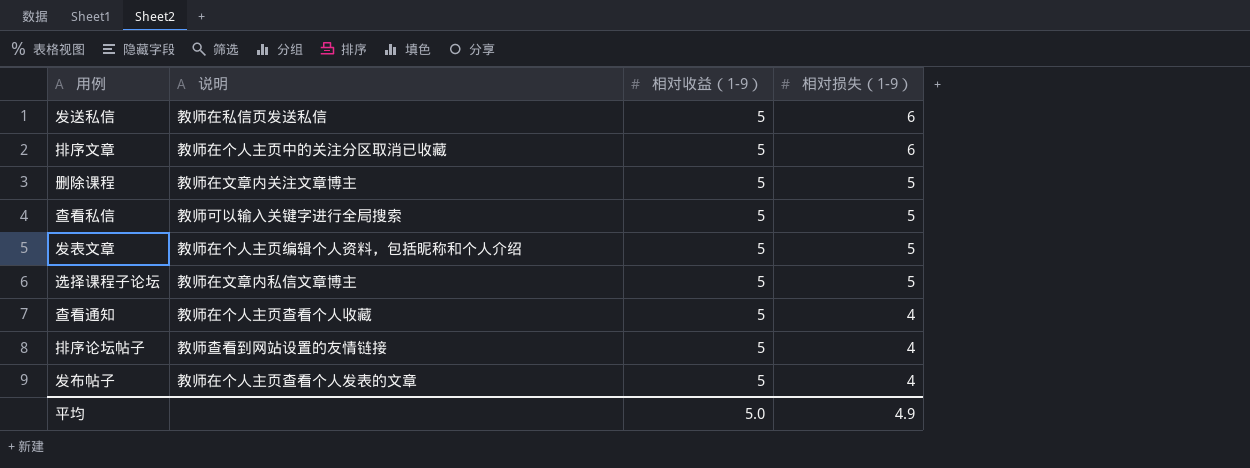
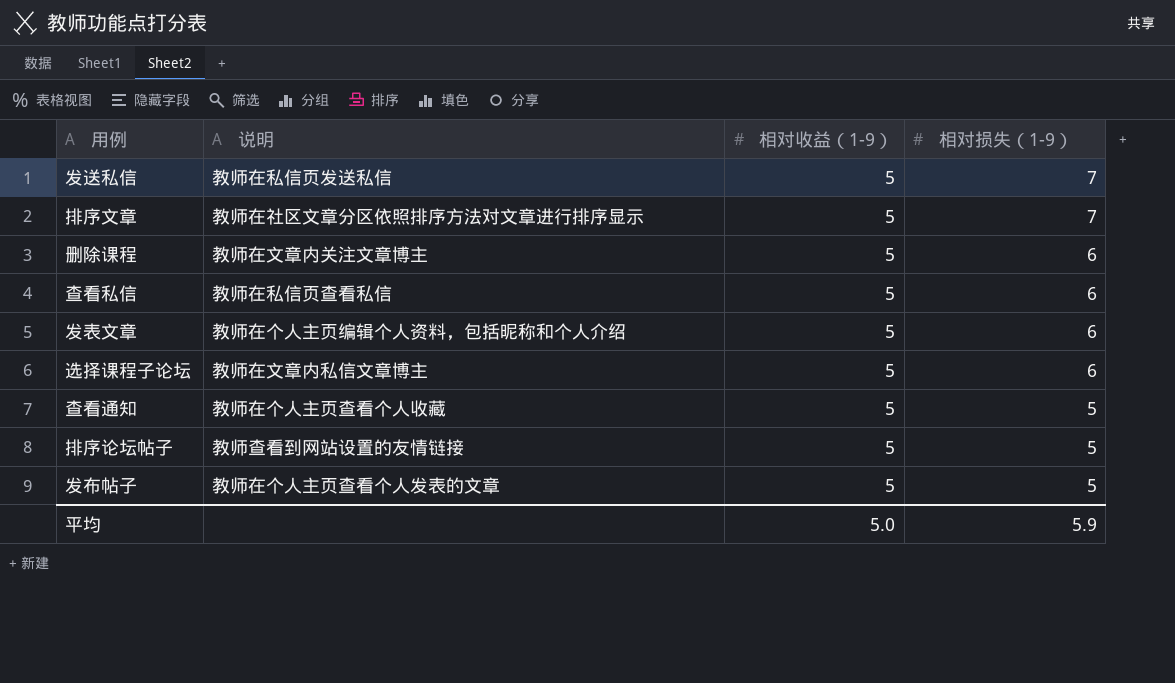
发送私信 | 相对损失（1-9）: 6 -> 7
排序文章 | 说明: 教师在个人主页中的关注分区取消已收藏 -> 教师在社区文章分区依照排序方法对文章进行排序显示
排序文章 | 相对损失（1-9）: 6 -> 7
删除课程 | 相对损失（1-9）: 5 -> 6
查看私信 | 说明: 教师可以输入关键字进行全局搜索 -> 教师在私信页查看私信
查看私信 | 相对损失（1-9）: 5 -> 6
发表文章 | 相对损失（1-9）: 5 -> 6
选择课程子论坛 | 相对损失（1-9）: 5 -> 6
查看通知 | 相对损失（1-9）: 4 -> 5
排序论坛帖子 | 相对损失（1-9）: 4 -> 5
发布帖子 | 相对损失（1-9）: 4 -> 5
平均 | 相对损失（1-9）: 4.9 -> 5.9

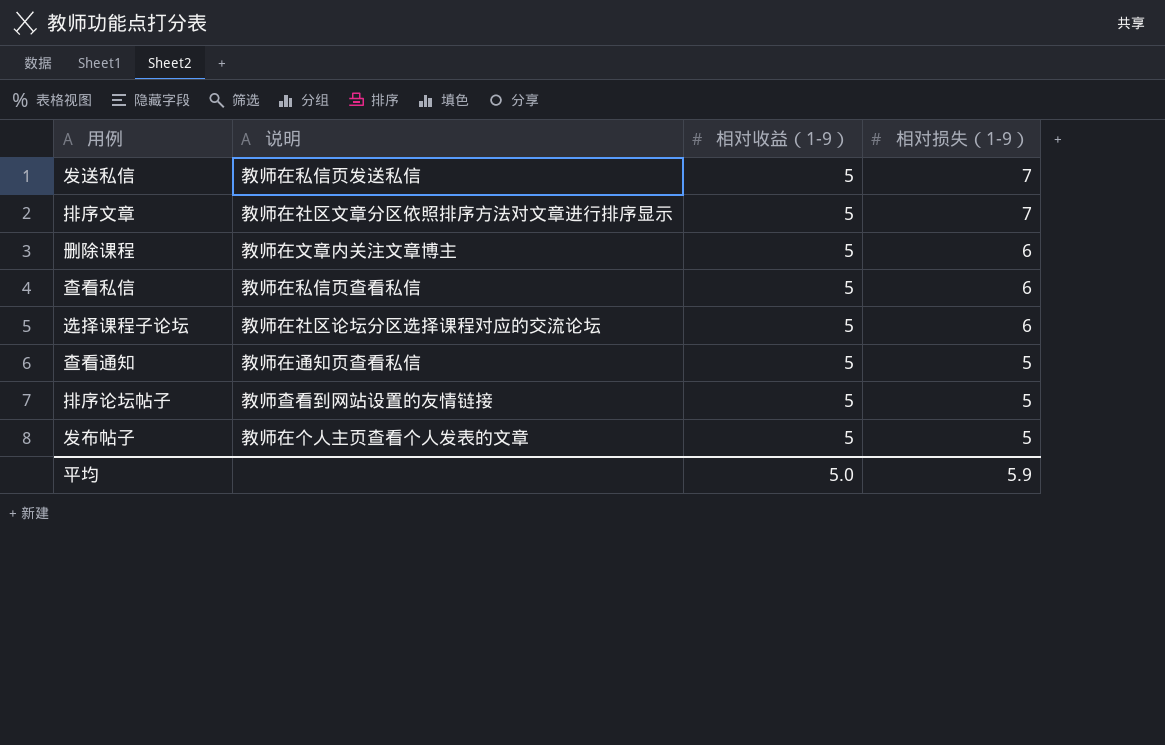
row 发表文章: 教师在个人主页编辑个人资料，包括昵称和个人介绍 | 5 | 6 -> none
选择课程子论坛 | 说明: 教师在文章内私信文章博主 -> 教师在社区论坛分区选择课程对应的交流论坛
查看通知 | 说明: 教师在个人主页查看个人收藏 -> 教师在通知页查看私信

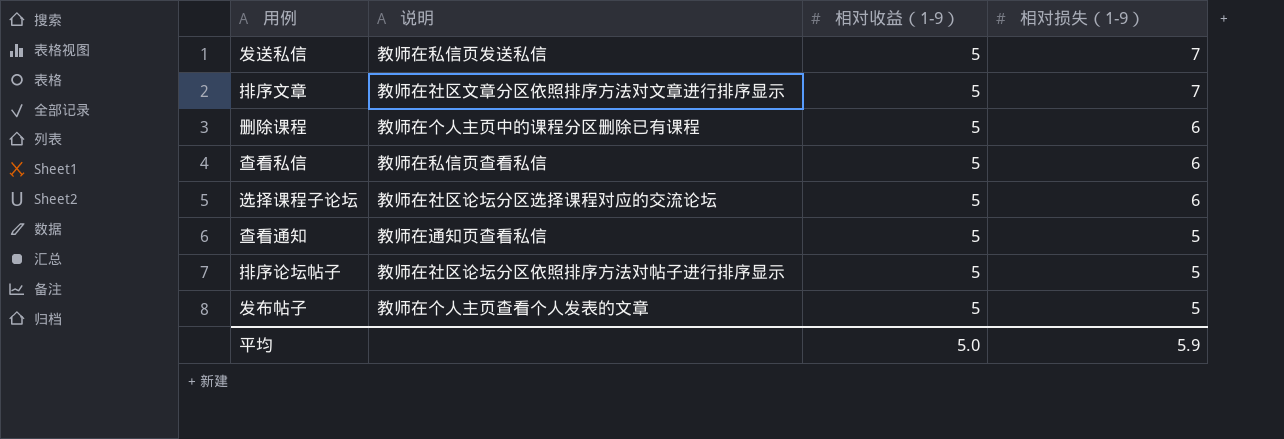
删除课程 | 说明: 教师在文章内关注文章博主 -> 教师在个人主页中的课程分区删除已有课程
排序论坛帖子 | 说明: 教师查看到网站设置的友情链接 -> 教师在社区论坛分区依照排序方法对帖子进行排序显示

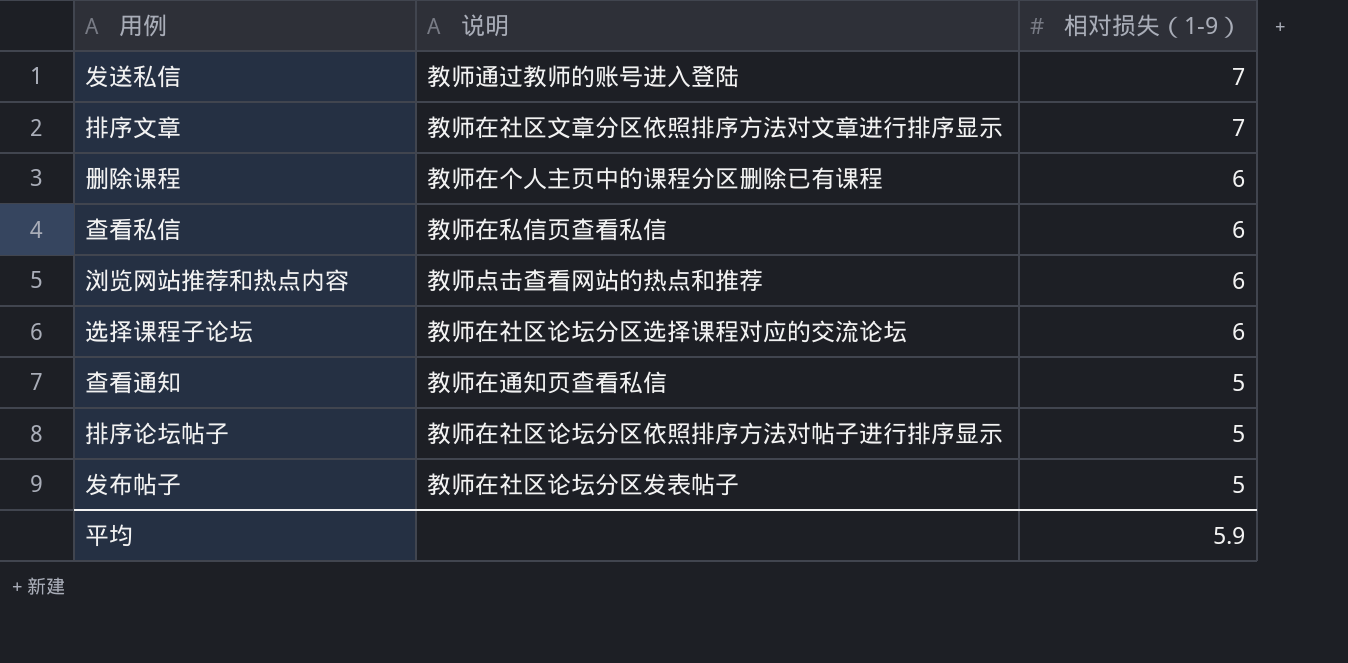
column 相对收益（1-9） | position: 3 -> none
发送私信 | 说明: 教师在私信页发送私信 -> 教师通过教师的账号进入登陆
row 浏览网站推荐和热点内容: none -> 教师点击查看网站的热点和推荐 | 6
发布帖子 | 说明: 教师在个人主页查看个人发表的文章 -> 教师在社区论坛分区发表帖子

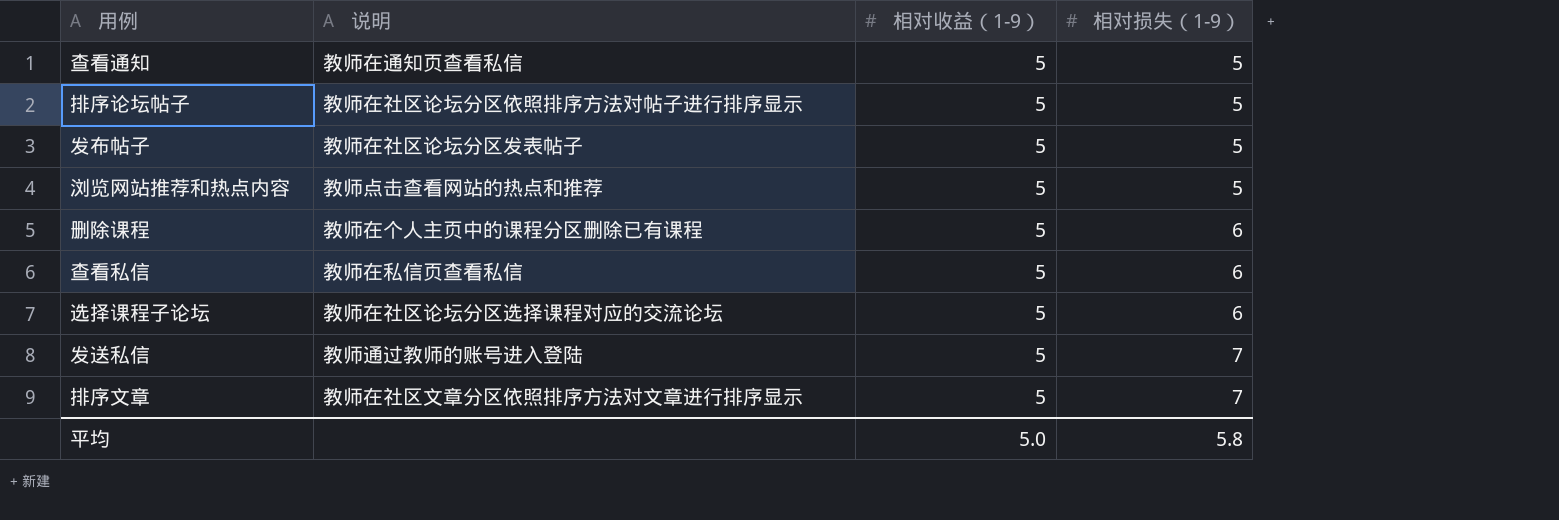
row order: 相对损失（1-9） descending -> 相对损失（1-9） ascending
column 相对收益（1-9） | position: none -> 3
浏览网站推荐和热点内容 | 相对损失（1-9）: 6 -> 5
平均 | 相对损失（1-9）: 5.9 -> 5.8

